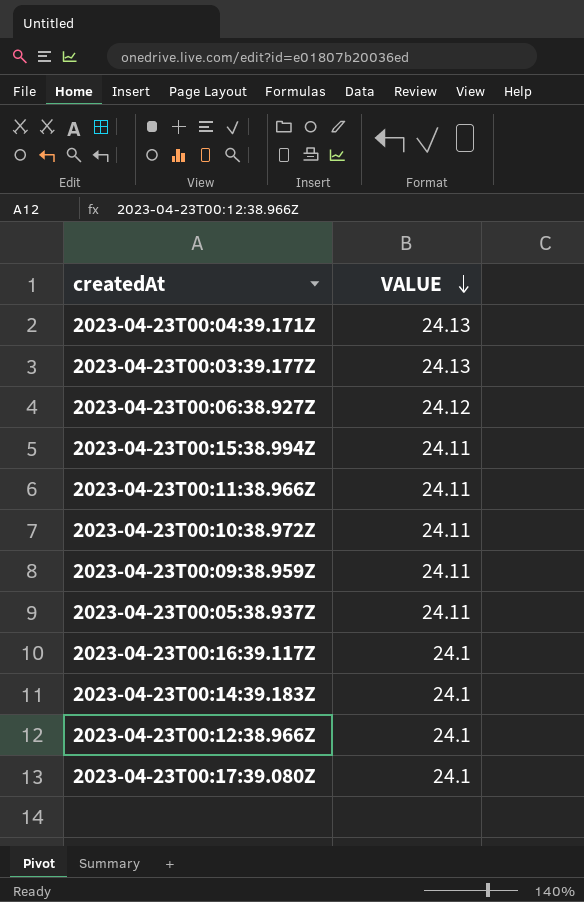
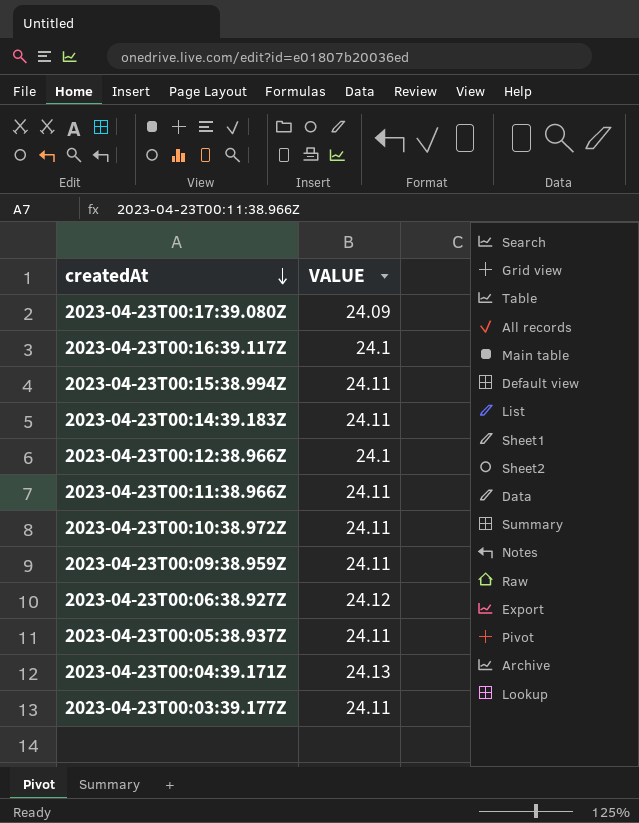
row order: VALUE descending -> createdAt descending
2023-04-23T00:17:39.080Z | VALUE: 24.1 -> 24.09
2023-04-23T00:14:39.183Z | VALUE: 24.1 -> 24.11
2023-04-23T00:03:39.177Z | VALUE: 24.13 -> 24.11

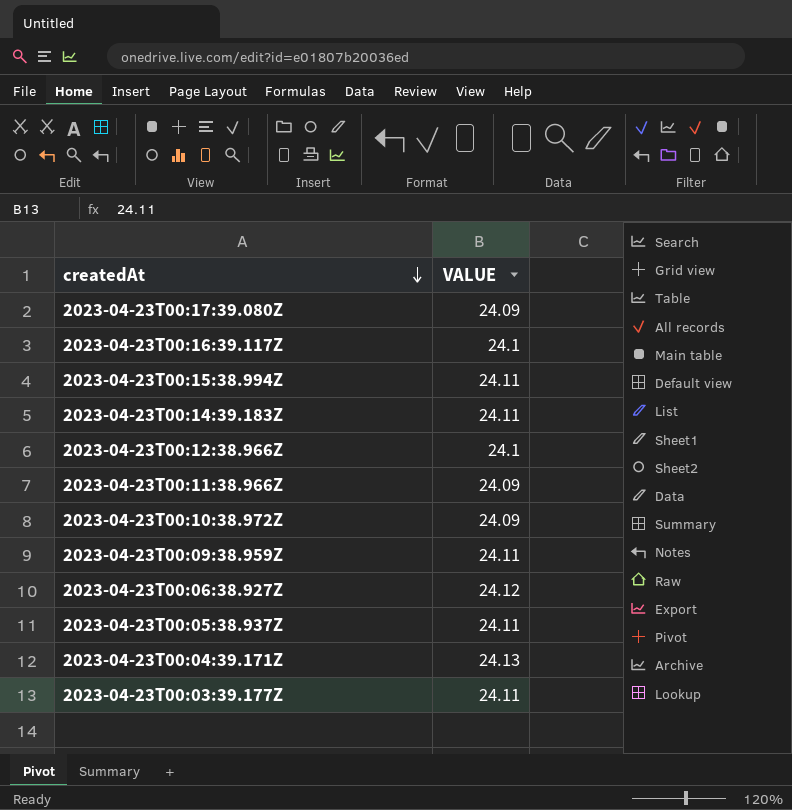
2023-04-23T00:11:38.966Z | VALUE: 24.11 -> 24.09
2023-04-23T00:10:38.972Z | VALUE: 24.11 -> 24.09

